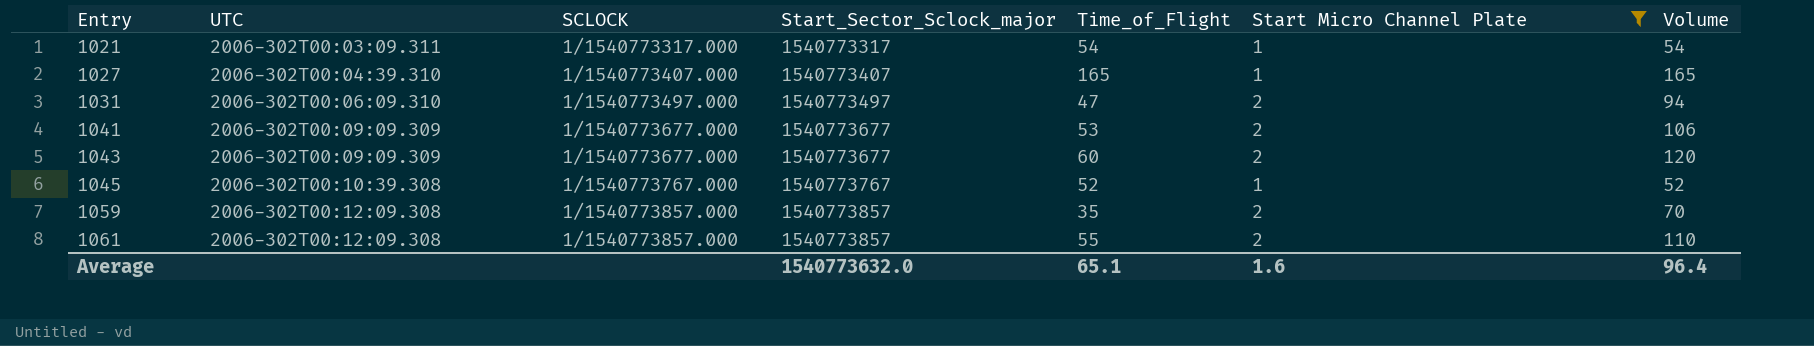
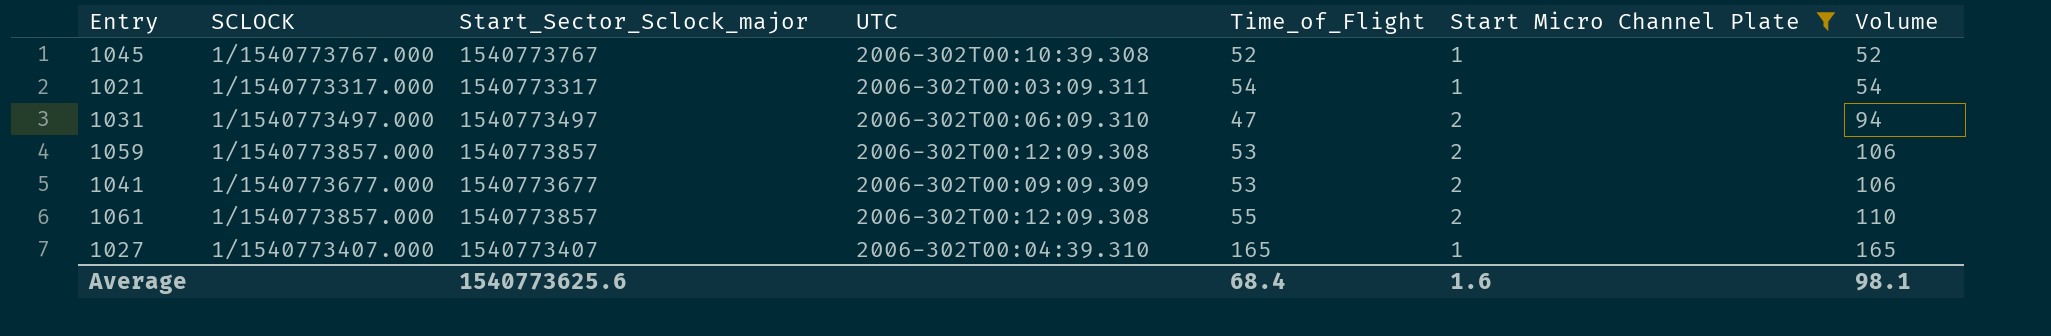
row order: Entry ascending -> Volume ascending
column UTC | position: 2 -> 4
row 1043: 2006-302T00:09:09.309 | 1/1540773677.000 | 1540773677 | 60 | 2 | 120 -> none
1059 | Time_of_Flight: 35 -> 53
1059 | Volume: 70 -> 106
Average | Start_Sector_Sclock_major: 1540773632.0 -> 1540773625.6
Average | Time_of_Flight: 65.1 -> 68.4
Average | Volume: 96.4 -> 98.1

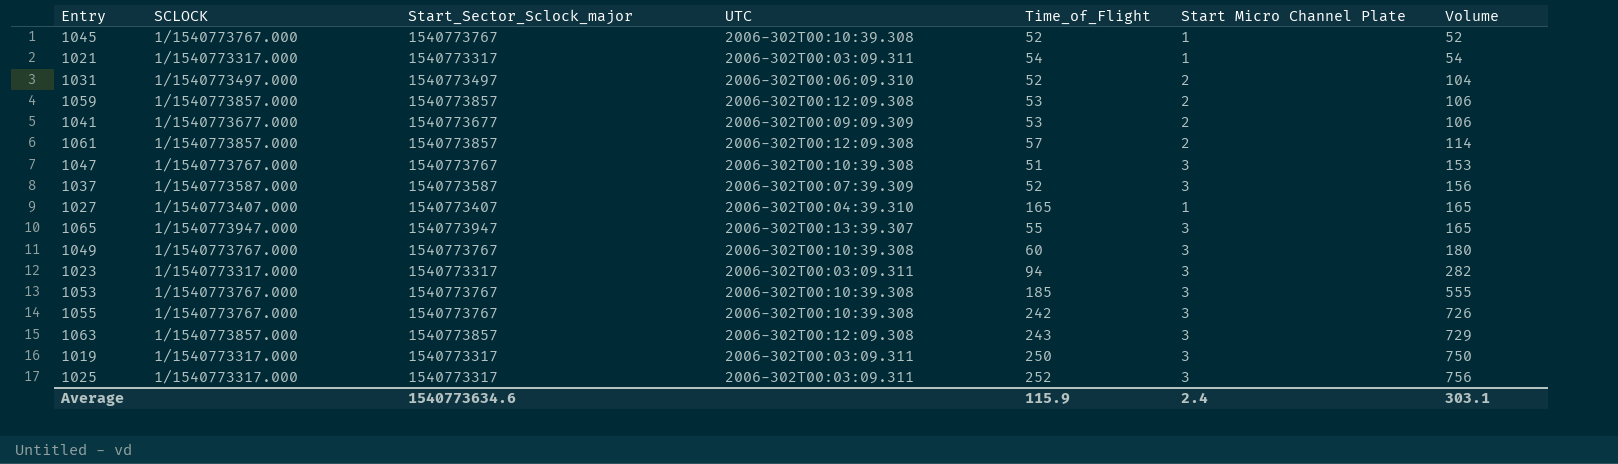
filter: Start Micro Channel Plate != 3 -> none
1031 | Time_of_Flight: 47 -> 52
1031 | Volume: 94 -> 104
1061 | Time_of_Flight: 55 -> 57
1061 | Volume: 110 -> 114
Average | Start_Sector_Sclock_major: 1540773625.6 -> 1540773634.6
Average | Time_of_Flight: 68.4 -> 115.9
Average | Start Micro Channel Plate: 1.6 -> 2.4
Average | Volume: 98.1 -> 303.1

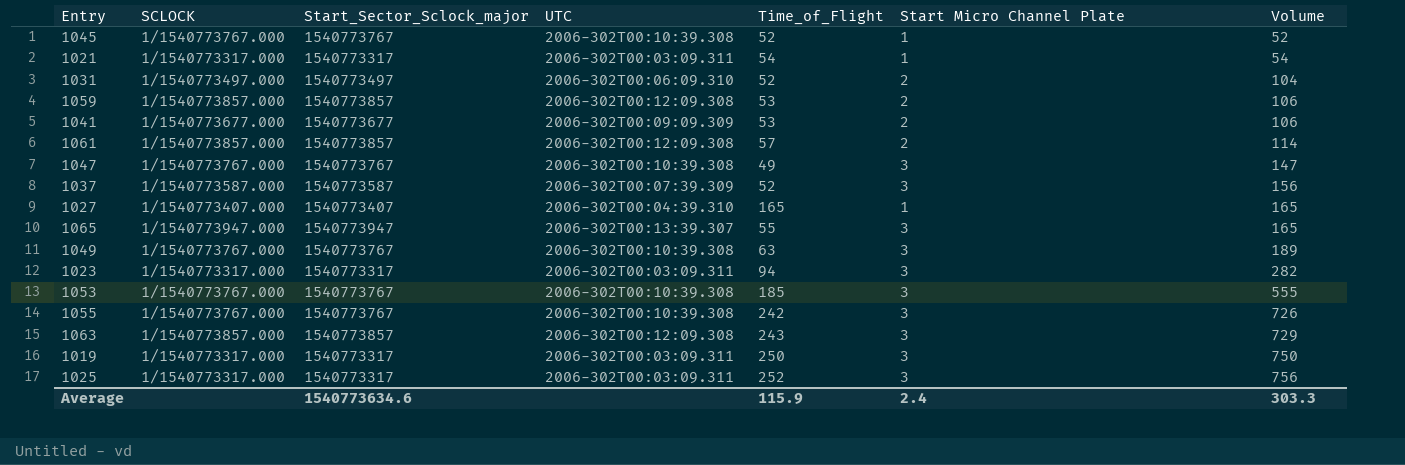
1047 | Time_of_Flight: 51 -> 49
1047 | Volume: 153 -> 147
1049 | Time_of_Flight: 60 -> 63
1049 | Volume: 180 -> 189
Average | Volume: 303.1 -> 303.3

